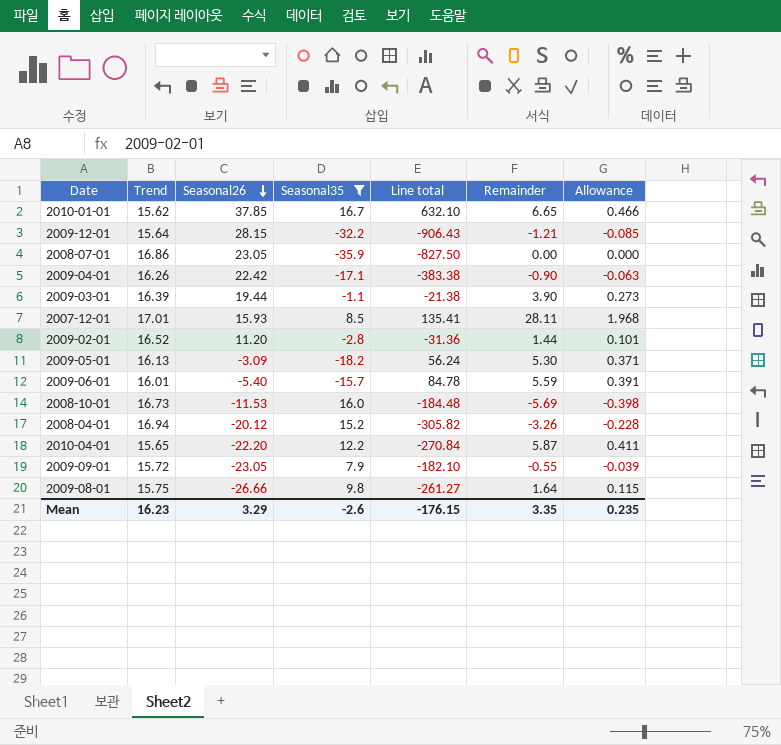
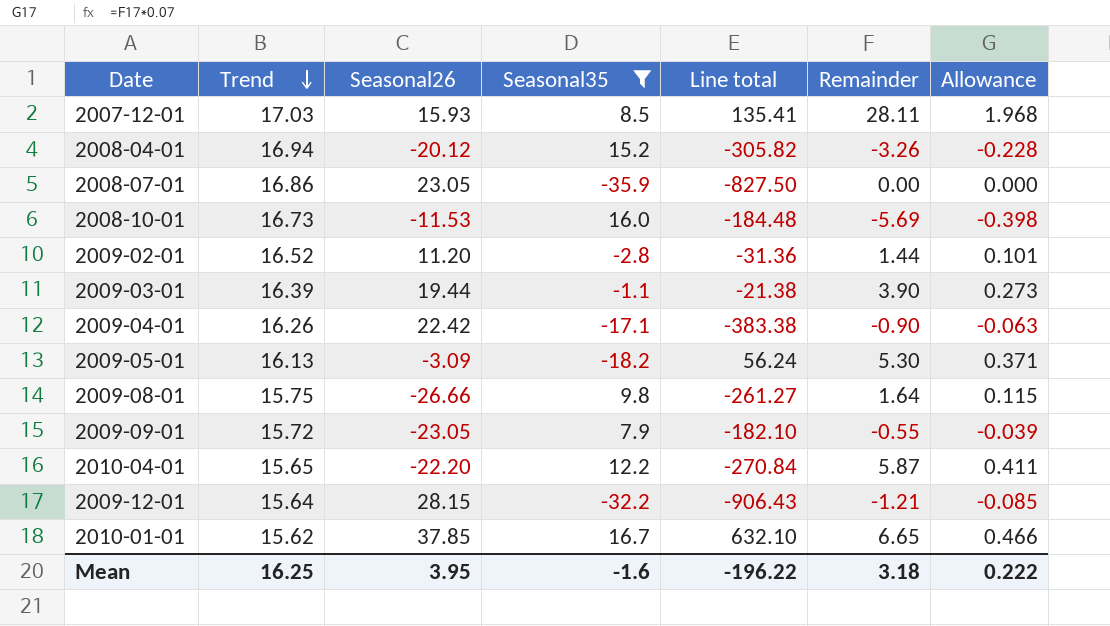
row order: Seasonal26 descending -> Trend descending
row 2009-06-01: 16.01 | -5.40 | -15.7 | 84.78 | 5.59 | 0.391 -> none
2007-12-01 | Trend: 17.01 -> 17.03
Mean | Trend: 16.23 -> 16.25
Mean | Seasonal26: 3.29 -> 3.95
Mean | Seasonal35: -2.6 -> -1.6
Mean | Line total: -176.15 -> -196.22
Mean | Remainder: 3.35 -> 3.18
Mean | Allowance: 0.235 -> 0.222

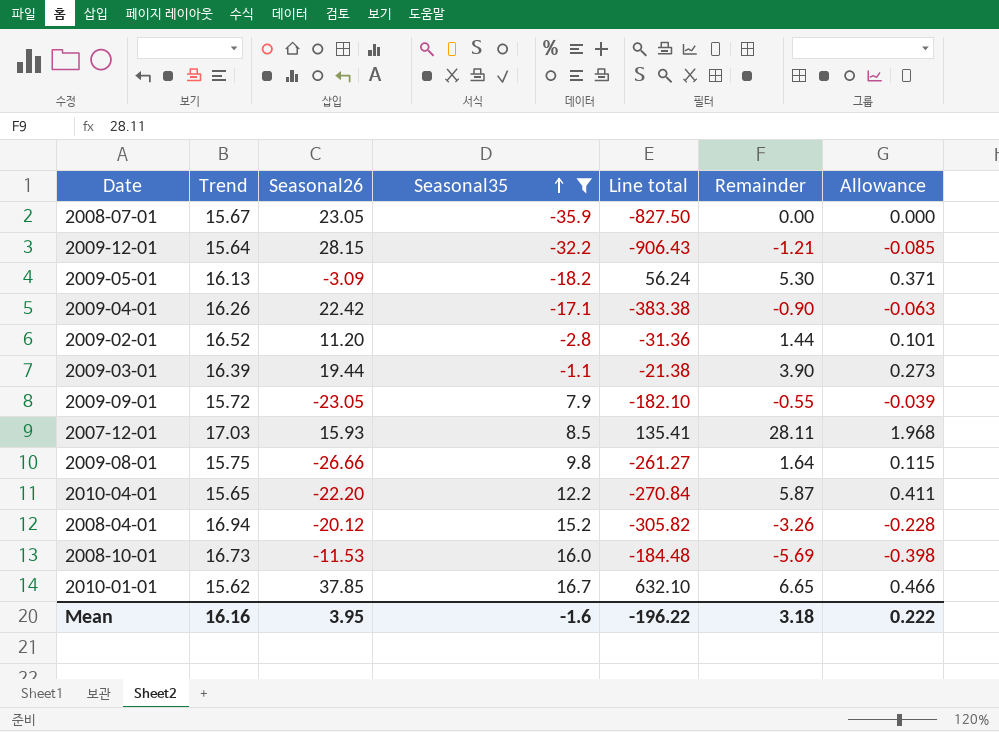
row order: Trend descending -> Seasonal35 ascending
2008-07-01 | Trend: 16.86 -> 15.67
Mean | Trend: 16.25 -> 16.16

